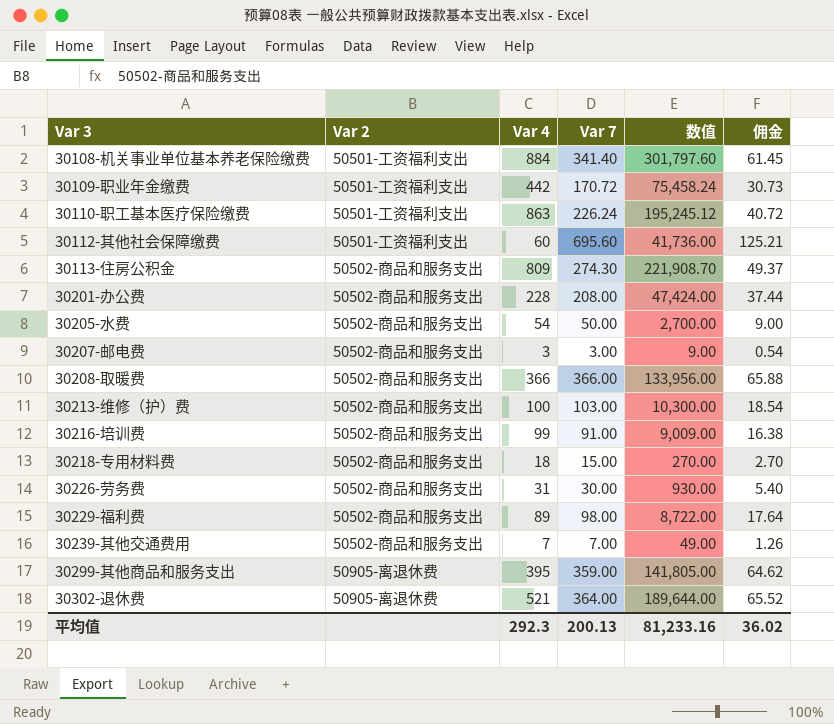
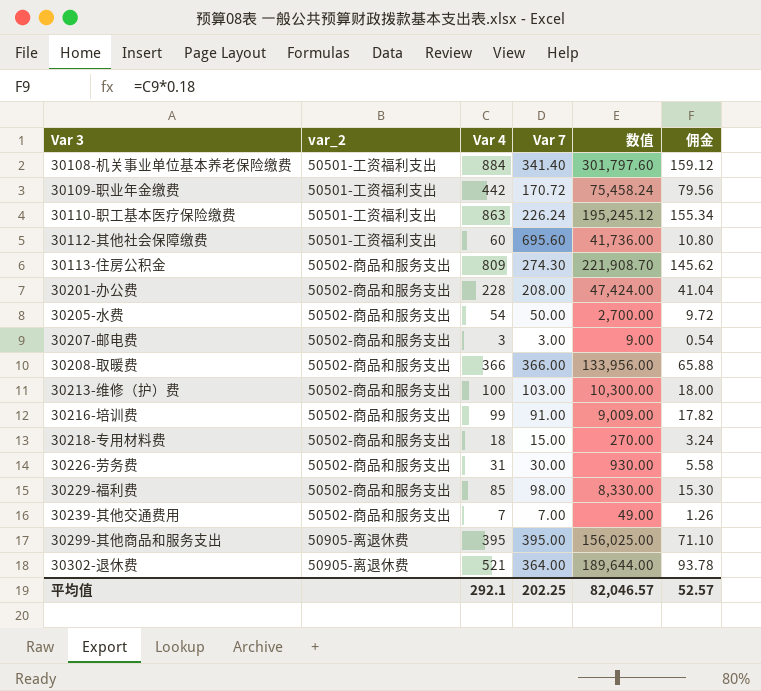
column name: Var 2 -> var_2
column 佣金 | formula: [Var 7] * 0.18 -> [Var 4] * 0.18
30229-福利费 | Var 4: 89 -> 85
30229-福利费 | 数值: 8,722.00 -> 8,330.00
30299-其他商品和服务支出 | Var 7: 359.00 -> 395.00
30299-其他商品和服务支出 | 数值: 141,805.00 -> 156,025.00
平均值 | Var 4: 292.3 -> 292.1
平均值 | Var 7: 200.13 -> 202.25
平均值 | 数值: 81,233.16 -> 82,046.57
平均值 | 佣金: 36.02 -> 52.57

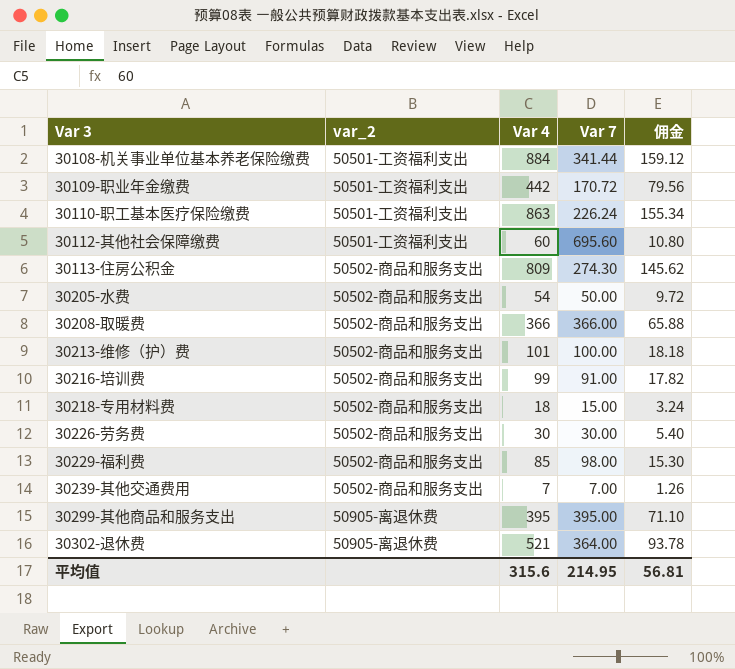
column 数值 | formula: [Var 4] * [Var 7] -> none
row 30201-办公费: 50502-商品和服务支出 | 228 | 208.00 | 47,424.00 | 41.04 -> none
row 30207-邮电费: 50502-商品和服务支出 | 3 | 3.00 | 9.00 | 0.54 -> none
30108-机关事业单位基本养老保险缴费 | Var 7: 341.40 -> 341.44
30213-维修（护）费 | Var 4: 100 -> 101
30213-维修（护）费 | Var 7: 103.00 -> 100.00
30213-维修（护）费 | 佣金: 18.00 -> 18.18
30226-劳务费 | Var 4: 31 -> 30
30226-劳务费 | 佣金: 5.58 -> 5.40
平均值 | Var 4: 292.1 -> 315.6
平均值 | Var 7: 202.25 -> 214.95
平均值 | 佣金: 52.57 -> 56.81

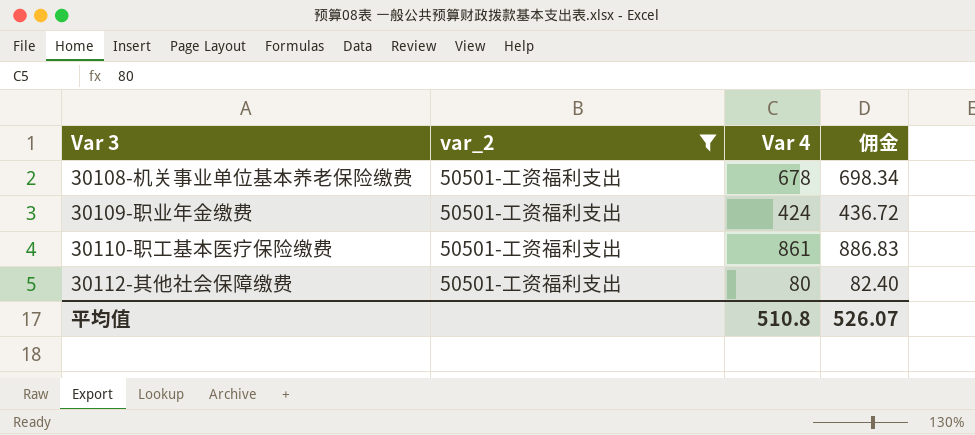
filter: none -> var_2 = 50501-工资福利支出
column Var 7 | position: 4 -> none
column 佣金 | formula: [Var 4] * 0.18 -> [Var 4] * 1.03
30108-机关事业单位基本养老保险缴费 | Var 4: 884 -> 678
30109-职业年金缴费 | Var 4: 442 -> 424
30110-职工基本医疗保险缴费 | Var 4: 863 -> 861
30112-其他社会保障缴费 | Var 4: 60 -> 80
平均值 | Var 4: 315.6 -> 510.8
平均值 | 佣金: 56.81 -> 526.07

